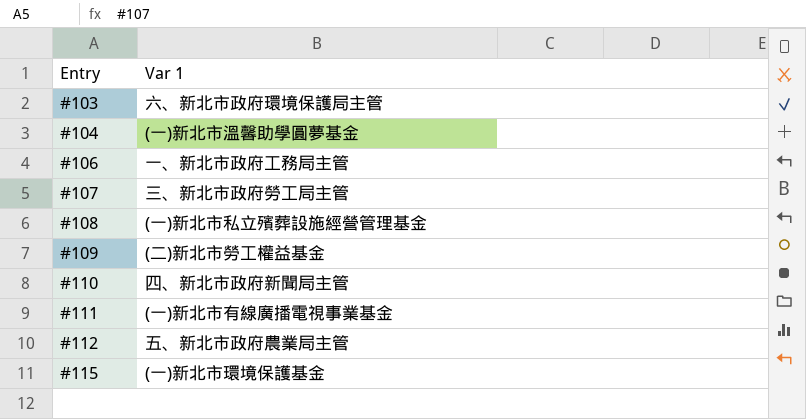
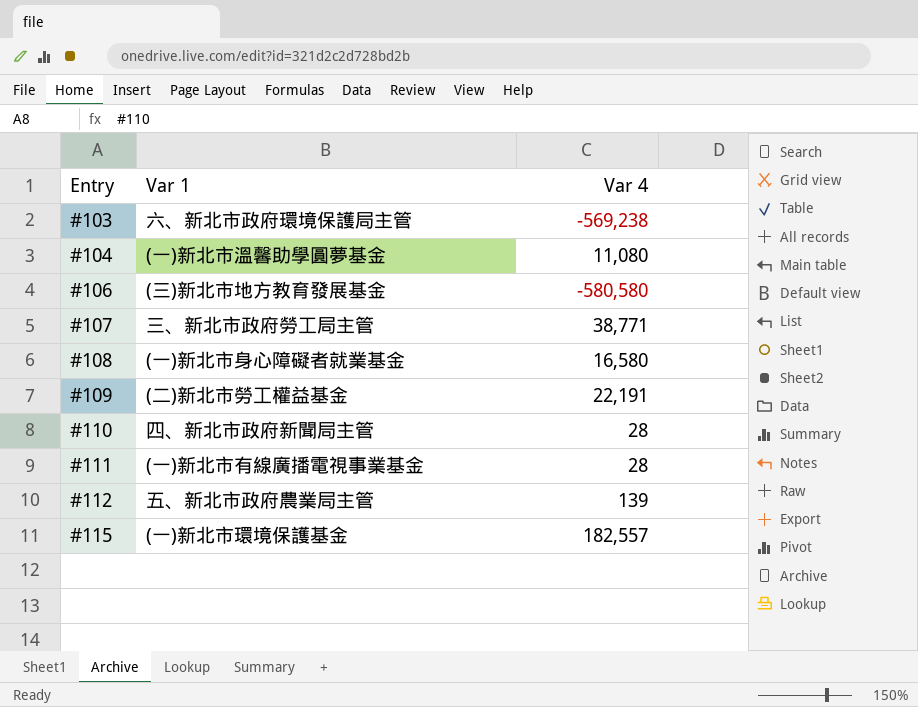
column Var 4 | position: none -> 3
#106 | Var 1: 一、新北市政府工務局主管 -> (三)新北市地方教育發展基金
#108 | Var 1: (一)新北市私立殯葬設施經營管理基金 -> (一)新北市身心障礙者就業基金

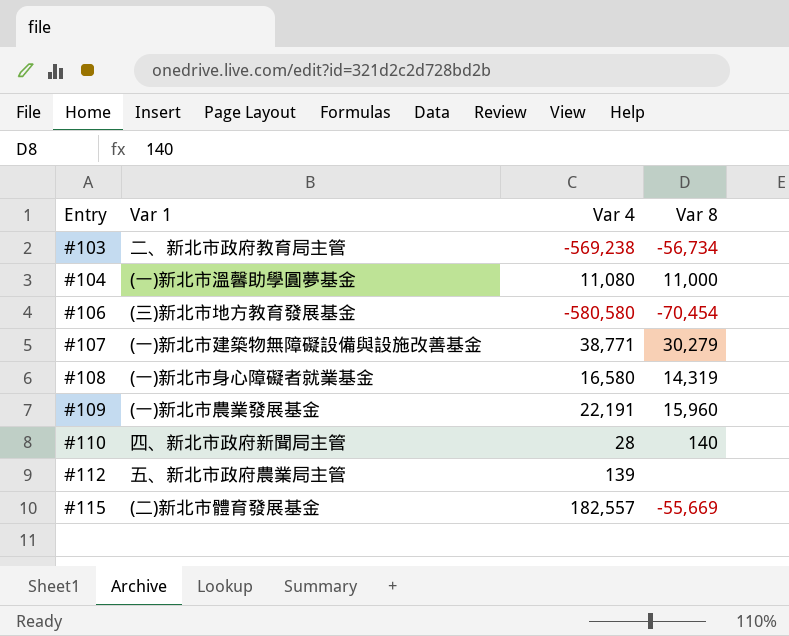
column Var 8 | position: none -> 4
row #111: (一)新北市有線廣播電視事業基金 | 28 -> none
#103 | Var 1: 六、新北市政府環境保護局主管 -> 二、新北市政府教育局主管
#107 | Var 1: 三、新北市政府勞工局主管 -> (一)新北市建築物無障礙設備與設施改善基金
#109 | Var 1: (二)新北市勞工權益基金 -> (一)新北市農業發展基金
#115 | Var 1: (一)新北市環境保護基金 -> (二)新北市體育發展基金

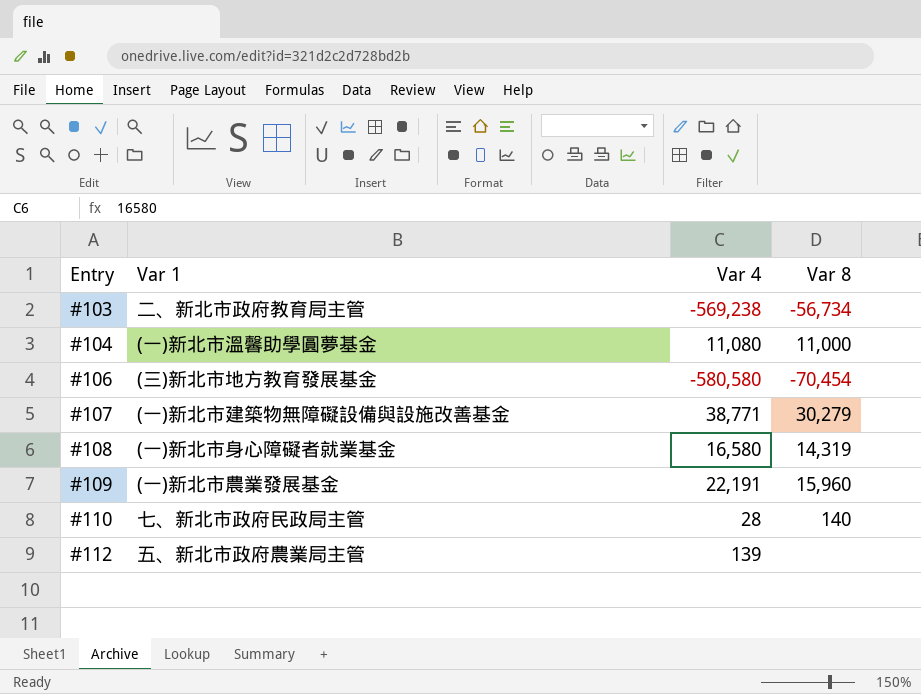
row #115: (二)新北市體育發展基金 | 182,557 | -55,669 -> none
#110 | Var 1: 四、新北市政府新聞局主管 -> 七、新北市政府民政局主管

